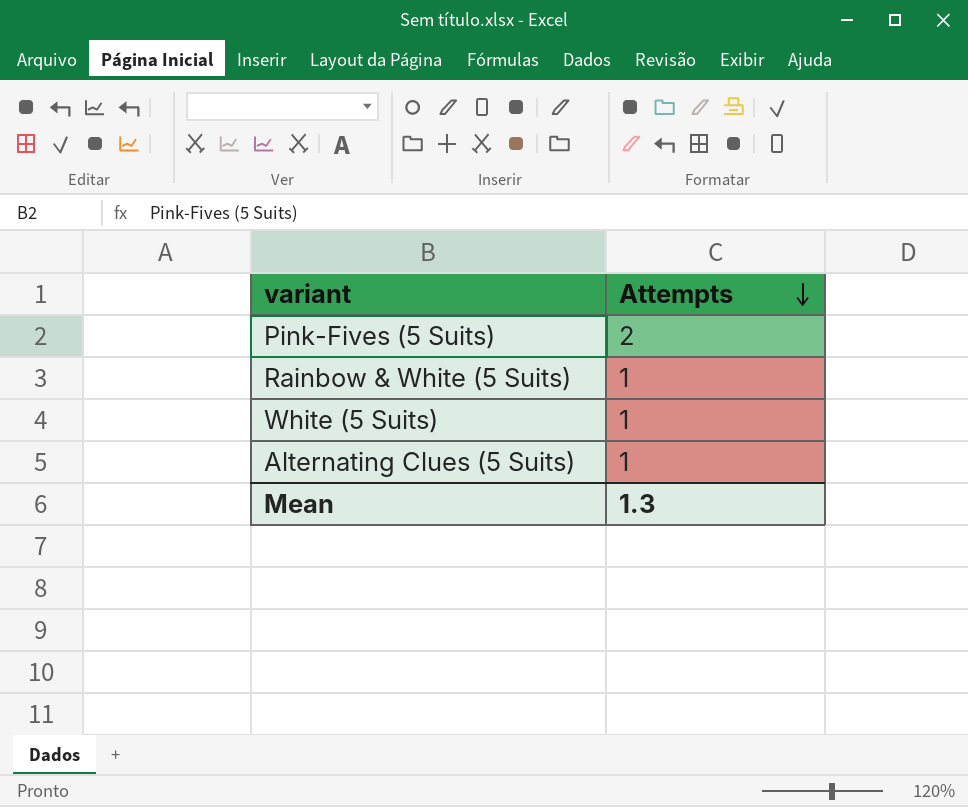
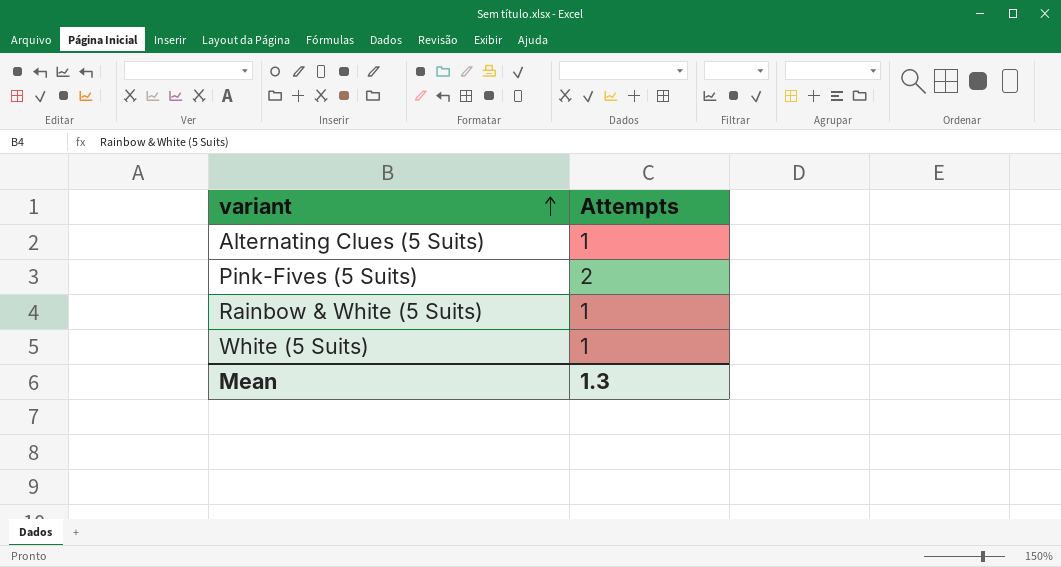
row order: Attempts descending -> variant ascending

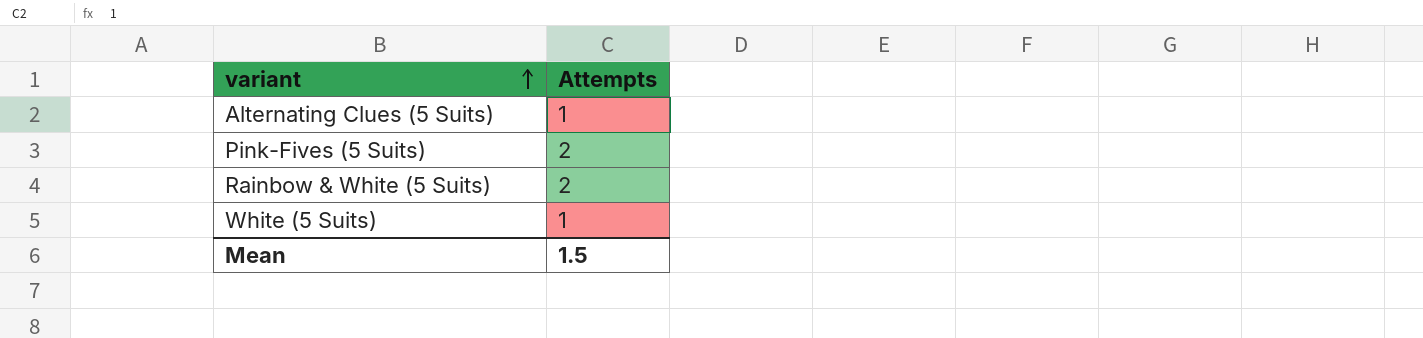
Rainbow & White (5 Suits) | Attempts: 1 -> 2
Mean | Attempts: 1.3 -> 1.5

